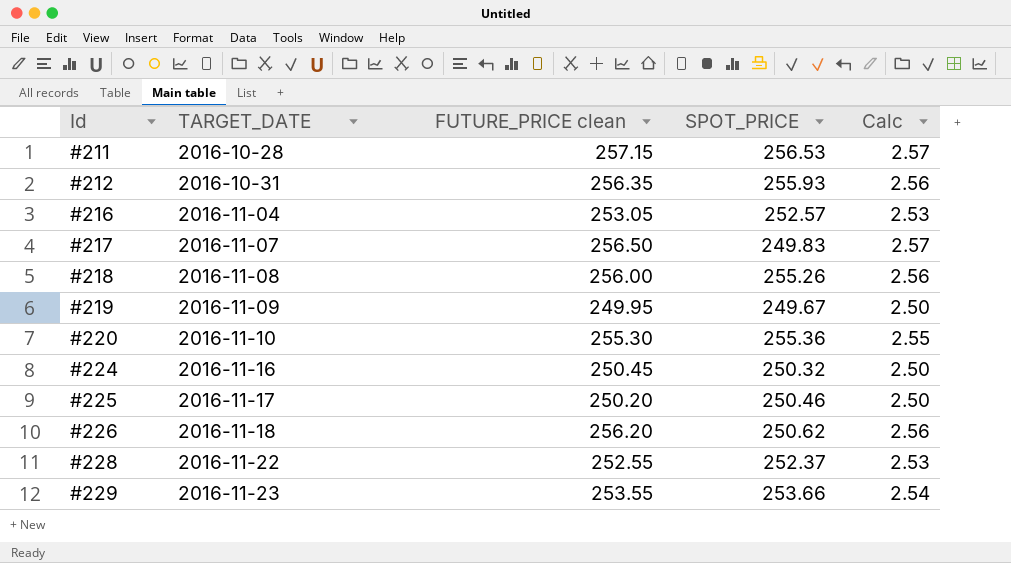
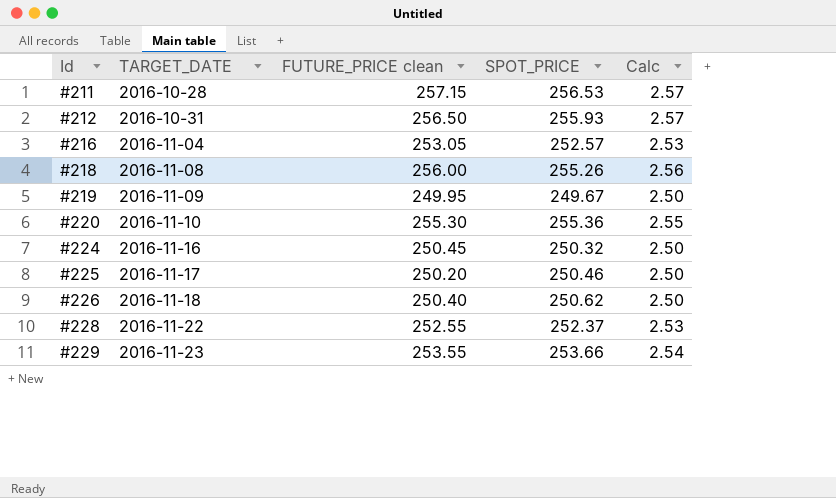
row #217: 2016-11-07 | 256.50 | 249.83 | 2.57 -> none
#212 | FUTURE_PRICE clean: 256.35 -> 256.50
#212 | Calc: 2.56 -> 2.57
#226 | FUTURE_PRICE clean: 256.20 -> 250.40
#226 | Calc: 2.56 -> 2.50

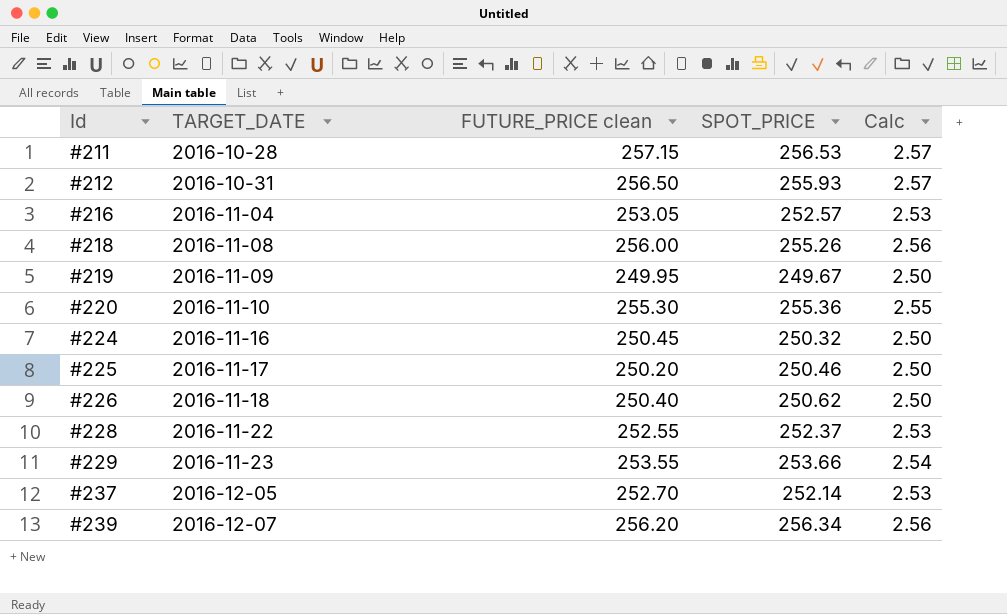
row #237: none -> 2016-12-05 | 252.70 | 252.14 | 2.53
row #239: none -> 2016-12-07 | 256.20 | 256.34 | 2.56

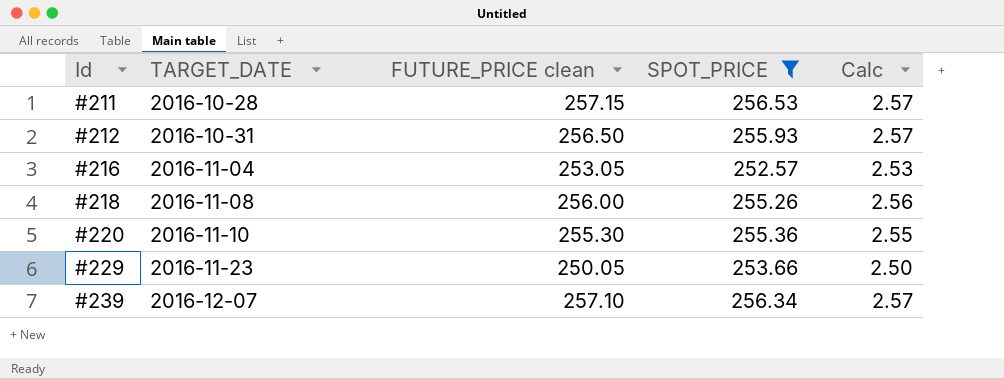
filter: none -> SPOT_PRICE >= 252.57
#229 | FUTURE_PRICE clean: 253.55 -> 250.05
#229 | Calc: 2.54 -> 2.50
#239 | FUTURE_PRICE clean: 256.20 -> 257.10
#239 | Calc: 2.56 -> 2.57

